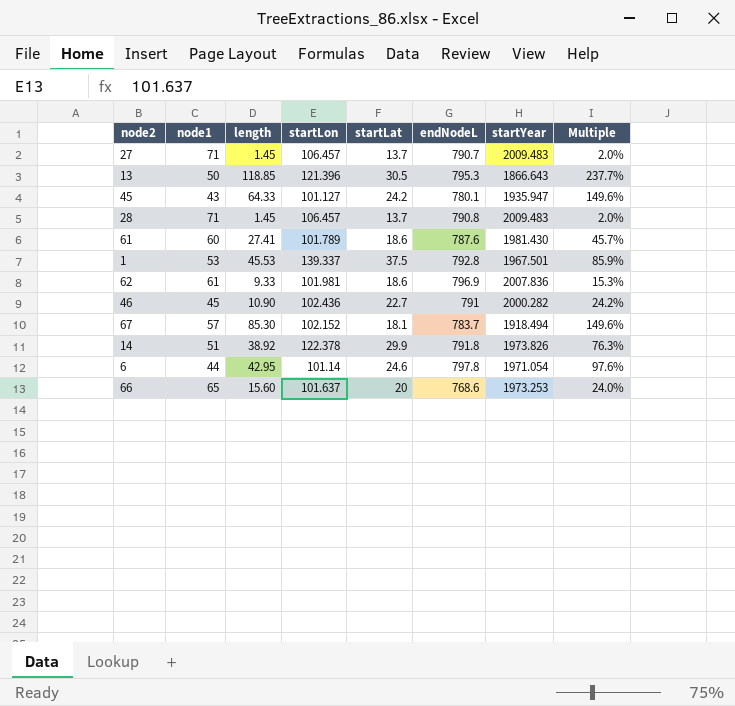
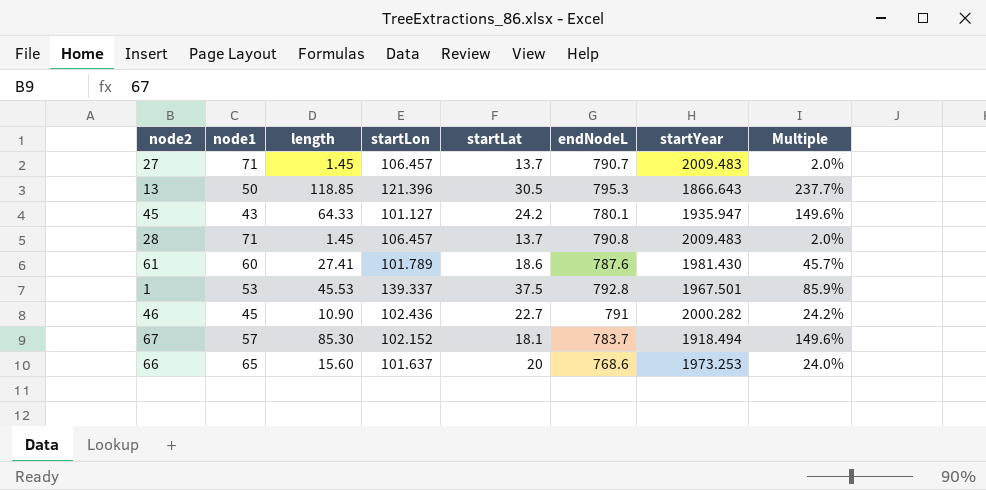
row 62: 61 | 9.33 | 101.981 | 18.6 | 796.9 | 2007.836 | 15.3% -> none
row 14: 51 | 38.92 | 122.378 | 29.9 | 791.8 | 1973.826 | 76.3% -> none
row 6: 44 | 42.95 | 101.14 | 24.6 | 797.8 | 1971.054 | 97.6% -> none

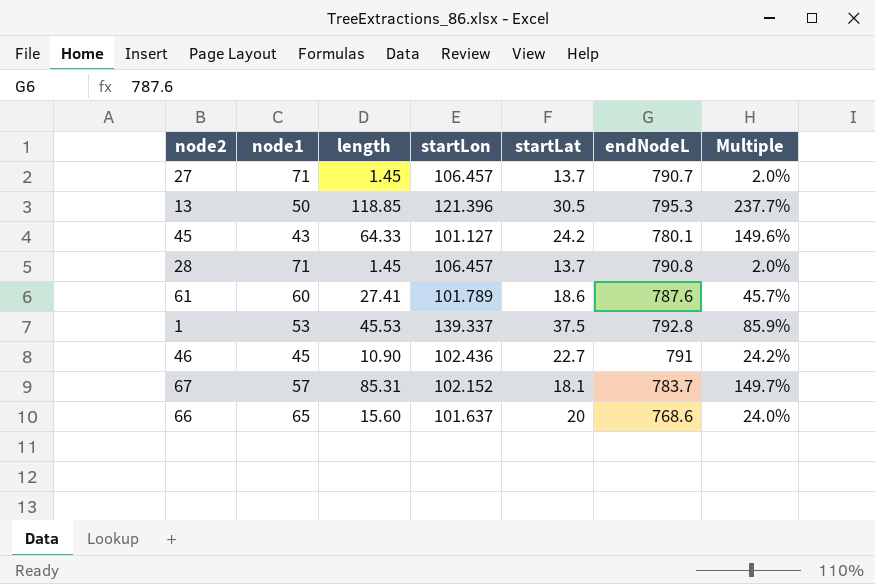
column startYear | position: 7 -> none
67 | length: 85.30 -> 85.31
67 | Multiple: 149.6% -> 149.7%

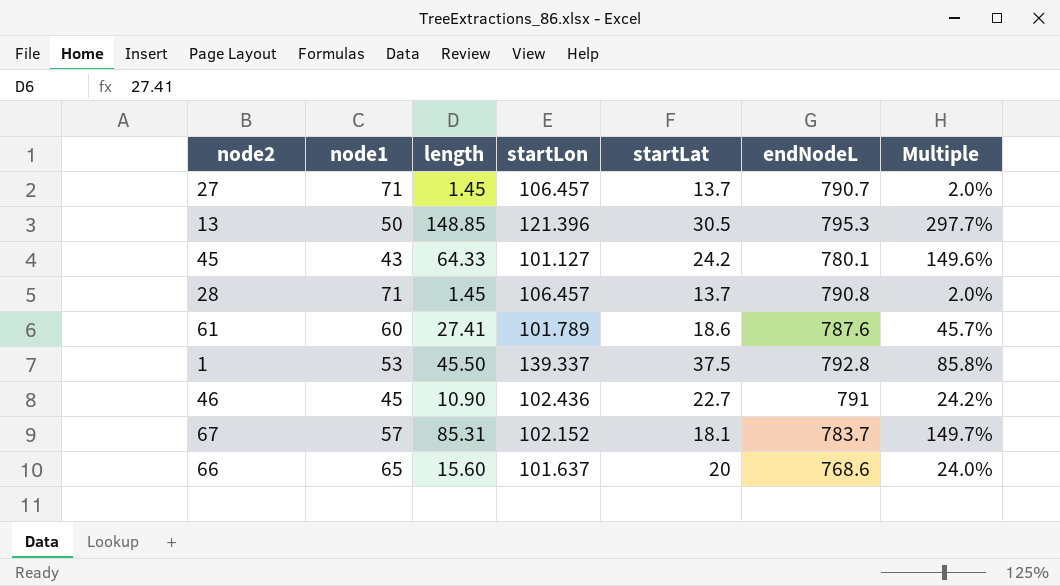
13 | length: 118.85 -> 148.85
13 | Multiple: 237.7% -> 297.7%
1 | length: 45.53 -> 45.50
1 | Multiple: 85.9% -> 85.8%

